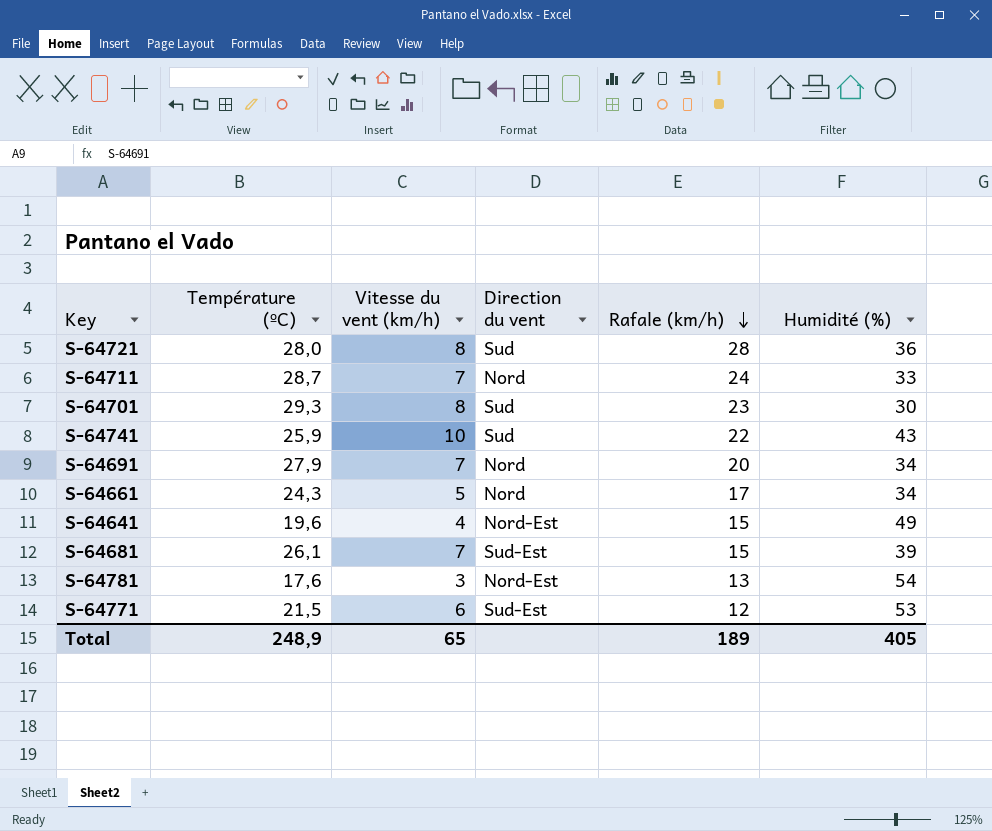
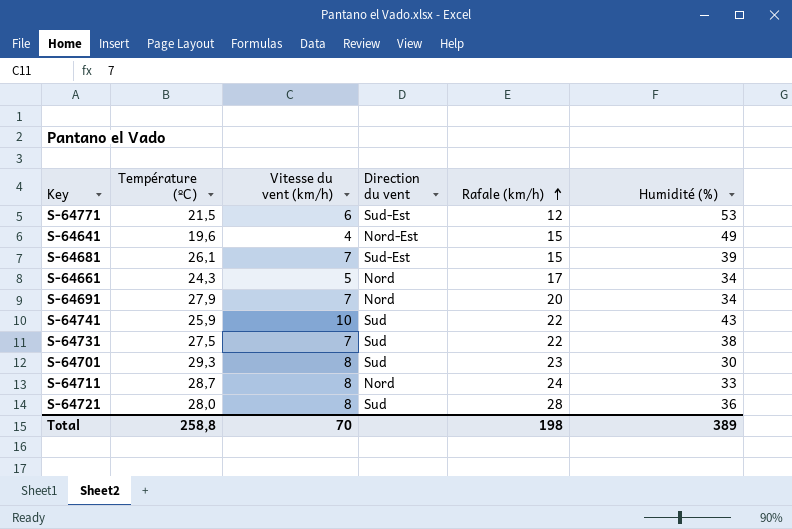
row order: Rafale (km/h) descending -> Rafale (km/h) ascending
row S-64781: 17,6 | 3 | Nord-Est | 13 | 54 -> none
row S-64731: none -> 27,5 | 7 | Sud | 22 | 38
S-64711 | Vitesse du vent (km/h): 7 -> 8
Total | Température (ºC): 248,9 -> 258,8
Total | Vitesse du vent (km/h): 65 -> 70
Total | Rafale (km/h): 189 -> 198
Total | Humidité (%): 405 -> 389

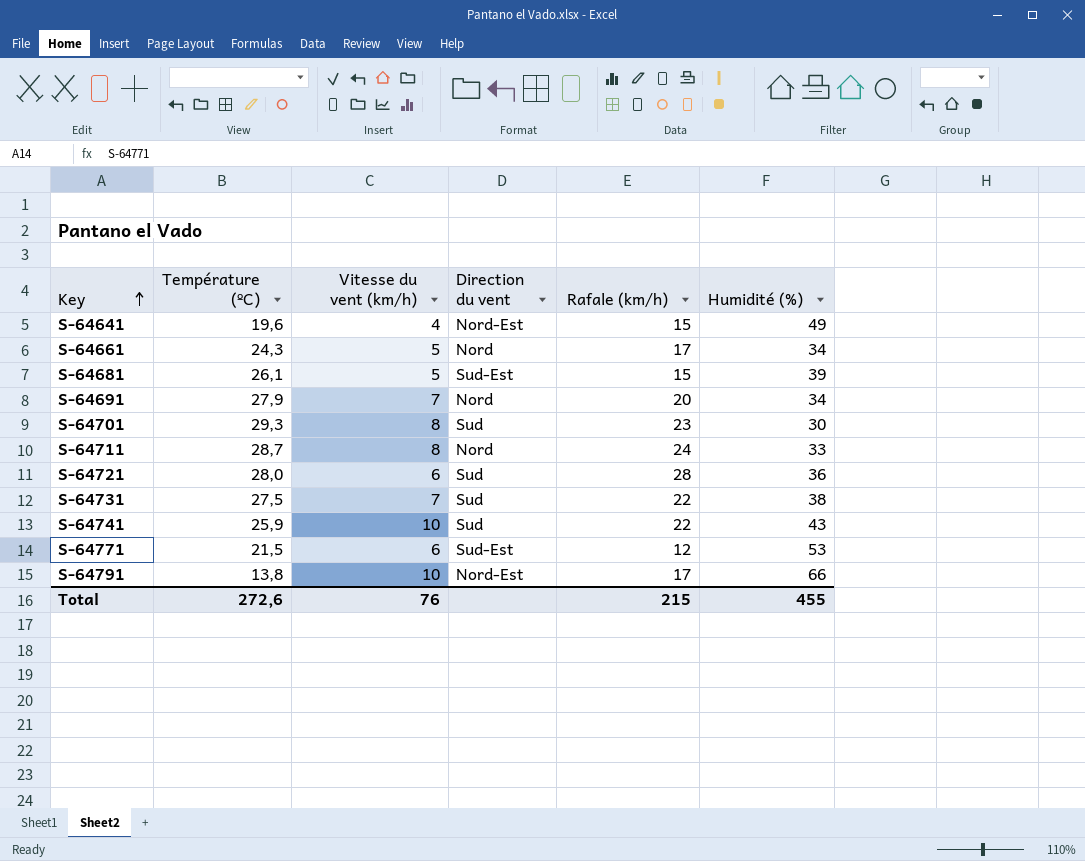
row order: Rafale (km/h) ascending -> Key ascending
S-64681 | Vitesse du vent (km/h): 7 -> 5
S-64721 | Vitesse du vent (km/h): 8 -> 6
row S-64791: none -> 13,8 | 10 | Nord-Est | 17 | 66
Total | Température (ºC): 258,8 -> 272,6
Total | Vitesse du vent (km/h): 70 -> 76
Total | Rafale (km/h): 198 -> 215
Total | Humidité (%): 389 -> 455

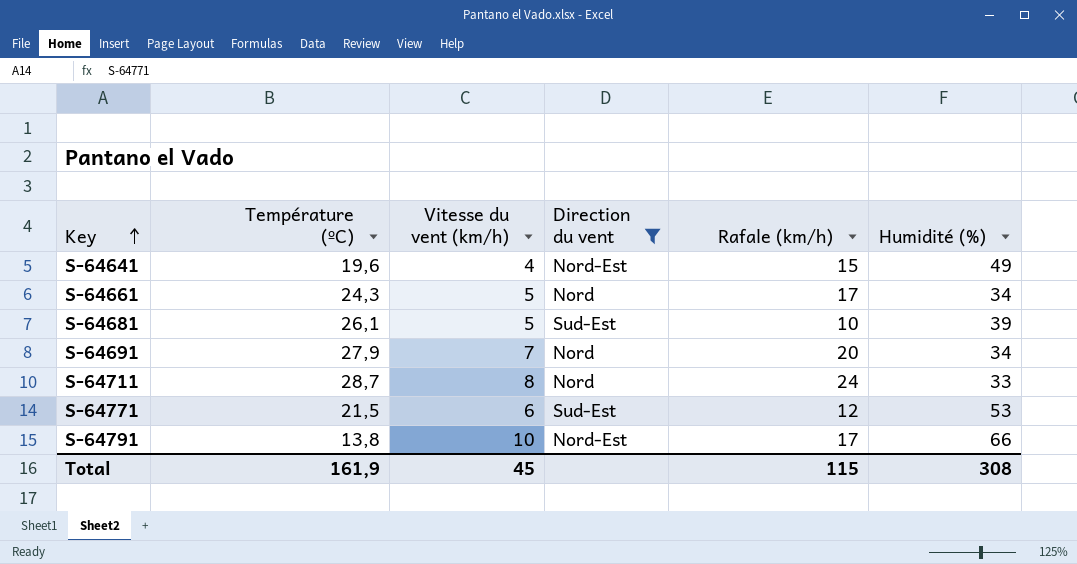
filter: none -> Direction du vent != Sud
S-64681 | Rafale (km/h): 15 -> 10
Total | Température (ºC): 272,6 -> 161,9
Total | Vitesse du vent (km/h): 76 -> 45
Total | Rafale (km/h): 215 -> 115
Total | Humidité (%): 455 -> 308

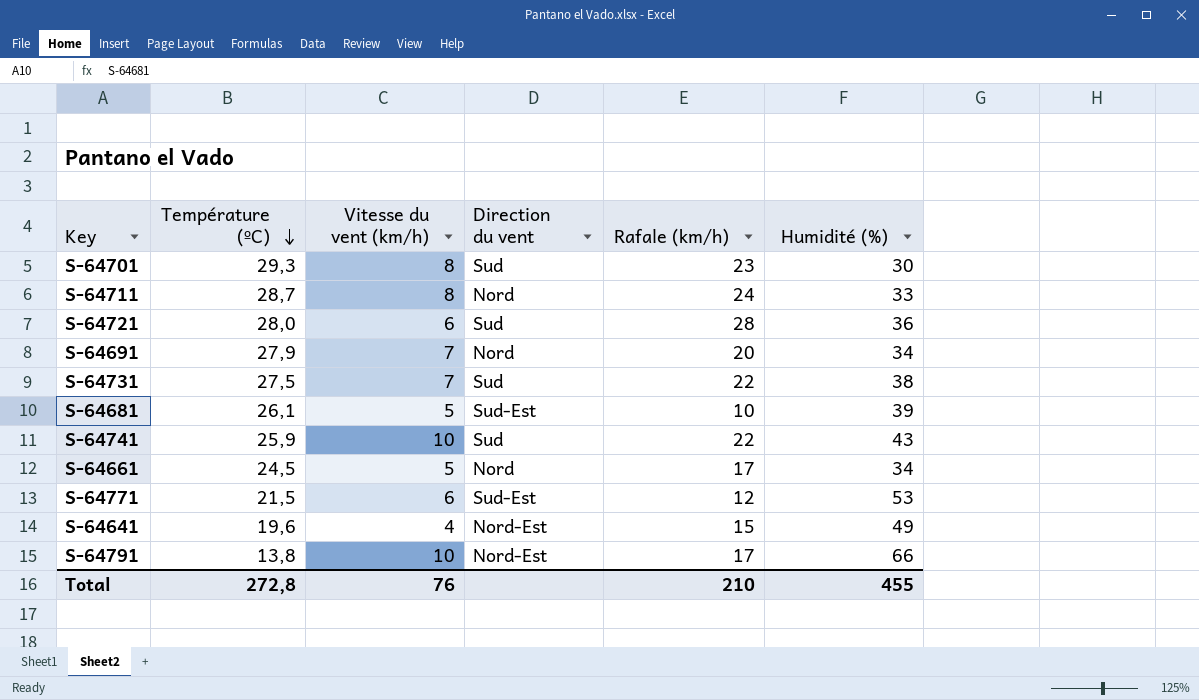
filter: Direction du vent != Sud -> none
row order: Key ascending -> Température (ºC) descending
S-64661 | Température (ºC): 24,3 -> 24,5
Total | Température (ºC): 161,9 -> 272,8
Total | Vitesse du vent (km/h): 45 -> 76
Total | Rafale (km/h): 115 -> 210
Total | Humidité (%): 308 -> 455

